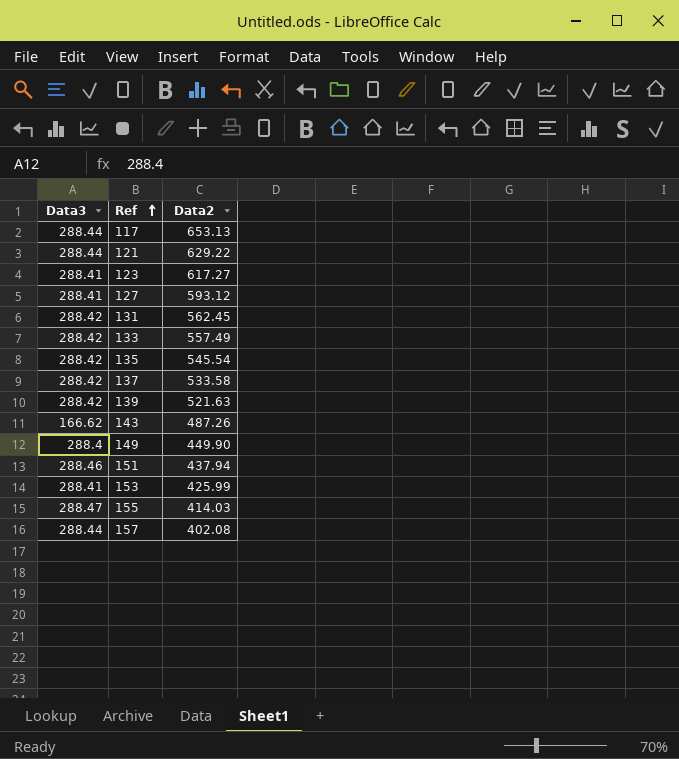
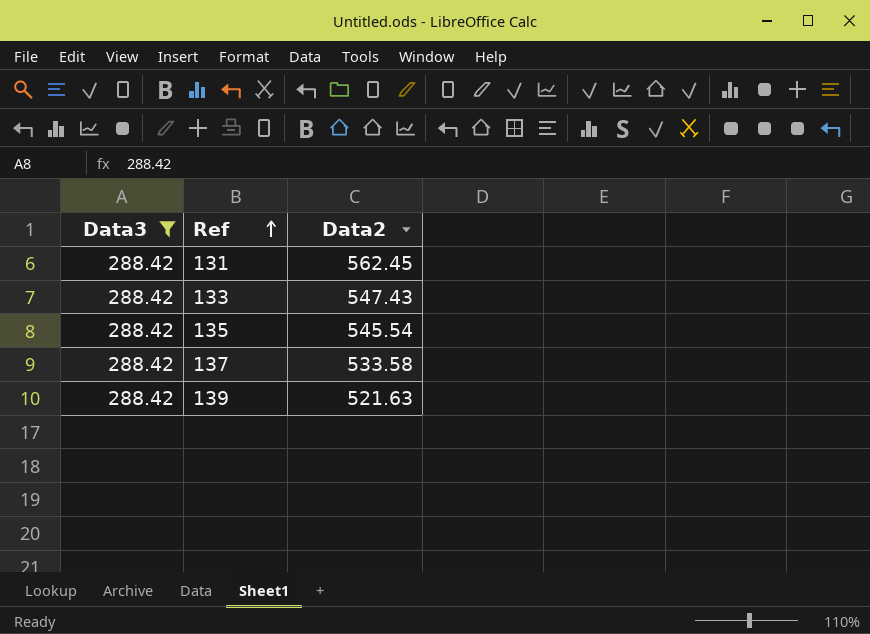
filter: none -> Data3 = 288.42
133 | Data2: 557.49 -> 547.43

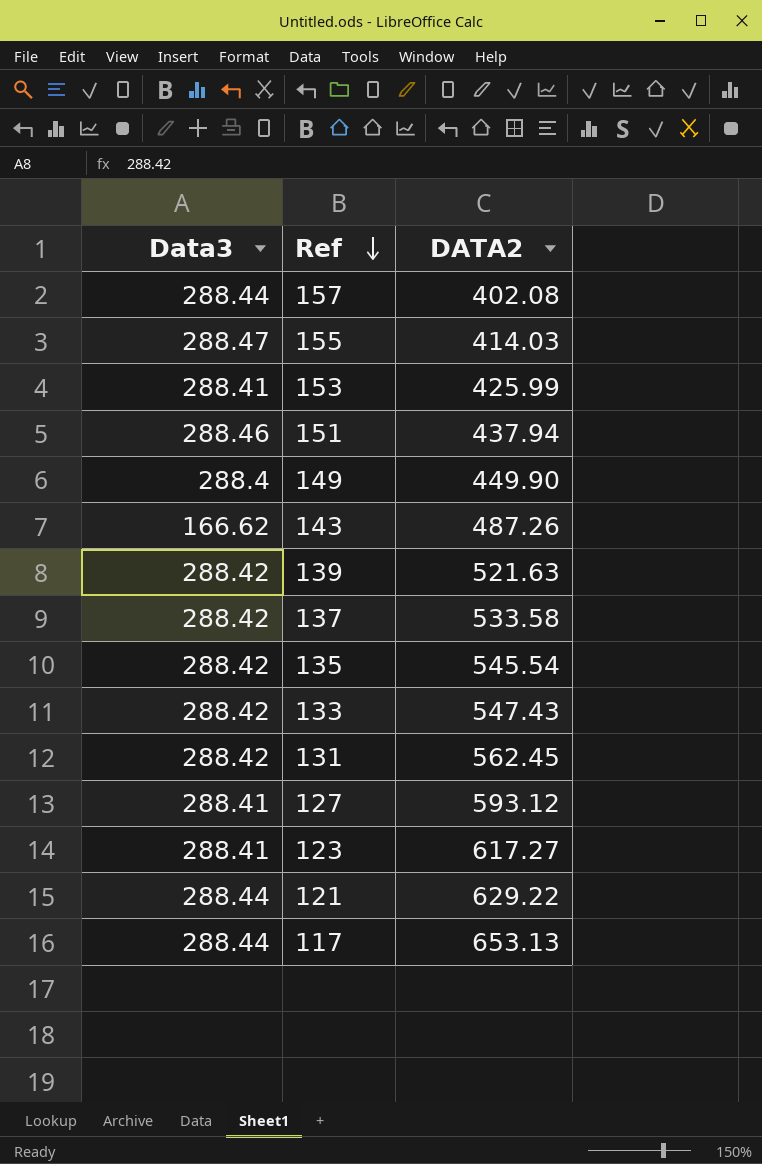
filter: Data3 = 288.42 -> none
row order: Ref ascending -> Ref descending
column name: Data2 -> DATA2

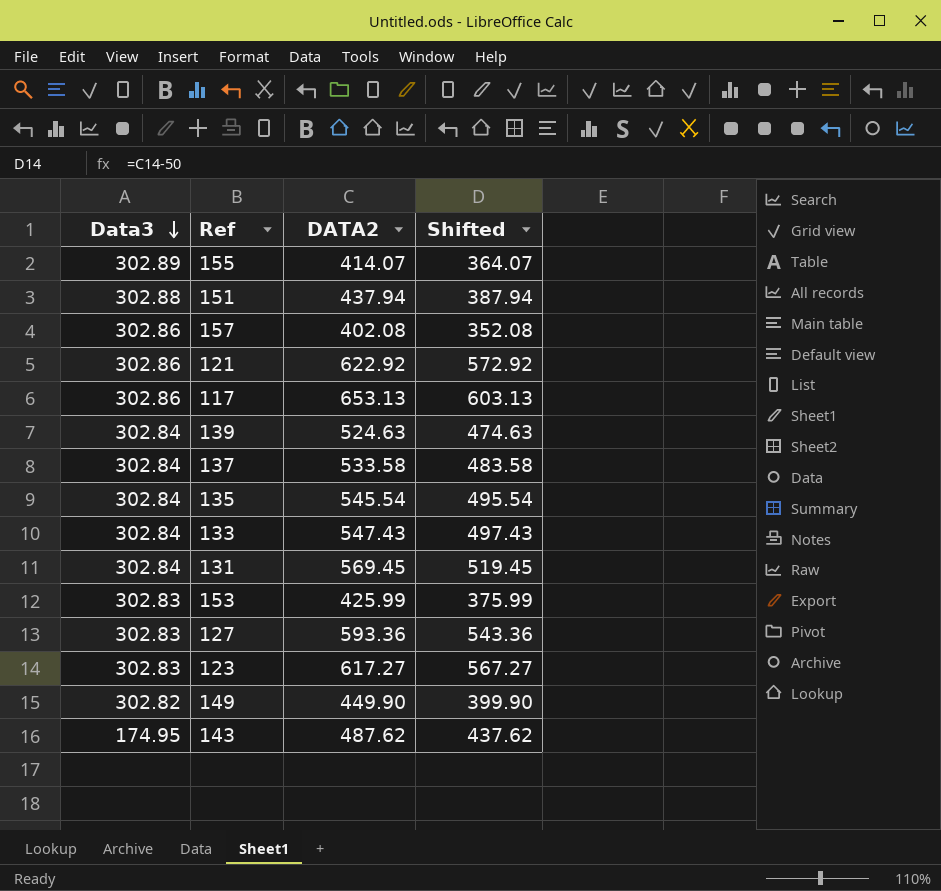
row order: Ref descending -> Data3 descending
column Shifted | formula: none -> [DATA2] - 50
155 | Data3: 288.47 -> 302.89
155 | DATA2: 414.03 -> 414.07
151 | Data3: 288.46 -> 302.88
157 | Data3: 288.44 -> 302.86
121 | Data3: 288.44 -> 302.86
121 | DATA2: 629.22 -> 622.92
117 | Data3: 288.44 -> 302.86
139 | Data3: 288.42 -> 302.84
139 | DATA2: 521.63 -> 524.63
137 | Data3: 288.42 -> 302.84
135 | Data3: 288.42 -> 302.84
133 | Data3: 288.42 -> 302.84
131 | Data3: 288.42 -> 302.84
131 | DATA2: 562.45 -> 569.45
153 | Data3: 288.41 -> 302.83
127 | Data3: 288.41 -> 302.83
127 | DATA2: 593.12 -> 593.36
123 | Data3: 288.41 -> 302.83
149 | Data3: 288.4 -> 302.82
143 | Data3: 166.62 -> 174.95
143 | DATA2: 487.26 -> 487.62

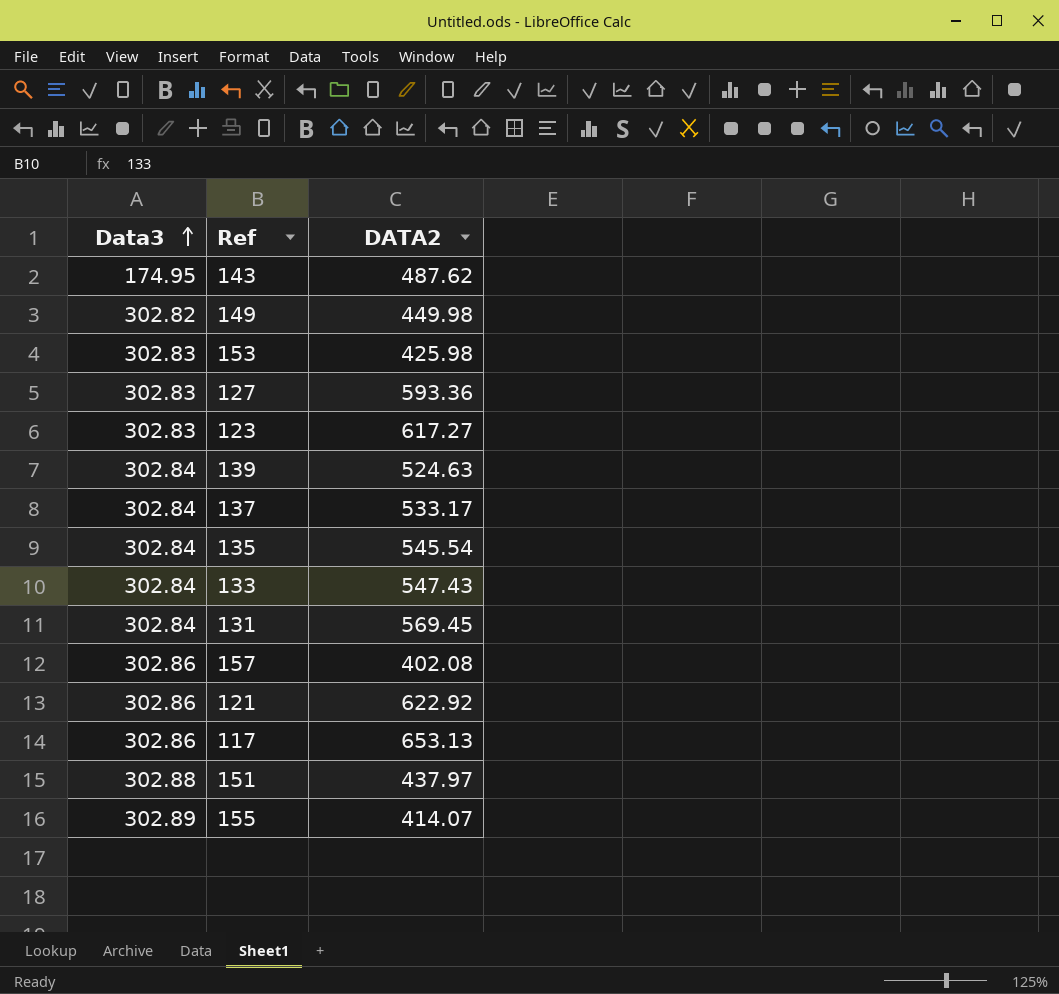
row order: Data3 descending -> Data3 ascending
column Shifted | formula: [DATA2] - 50 -> none
149 | DATA2: 449.90 -> 449.98
153 | DATA2: 425.99 -> 425.98
137 | DATA2: 533.58 -> 533.17
151 | DATA2: 437.94 -> 437.97

